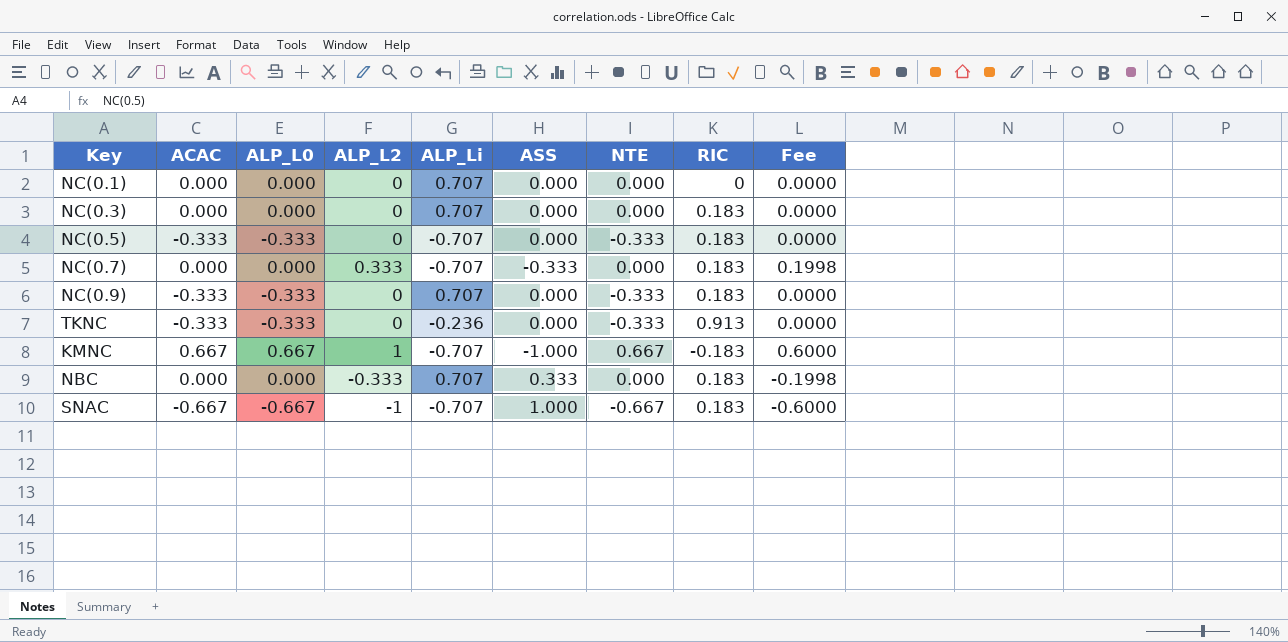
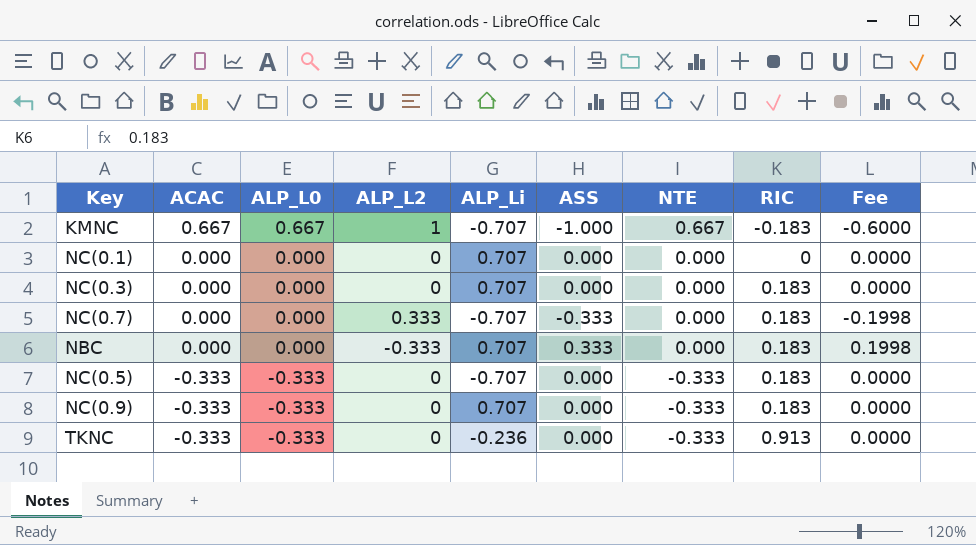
row order: none -> ACAC descending
column Fee | formula: [ALP_L2] * 0.6 -> [ASS] * 0.6
row SNAC: -0.667 | -0.667 | -1 | -0.707 | 1.000 | -0.667 | 0.183 | -0.6000 -> none

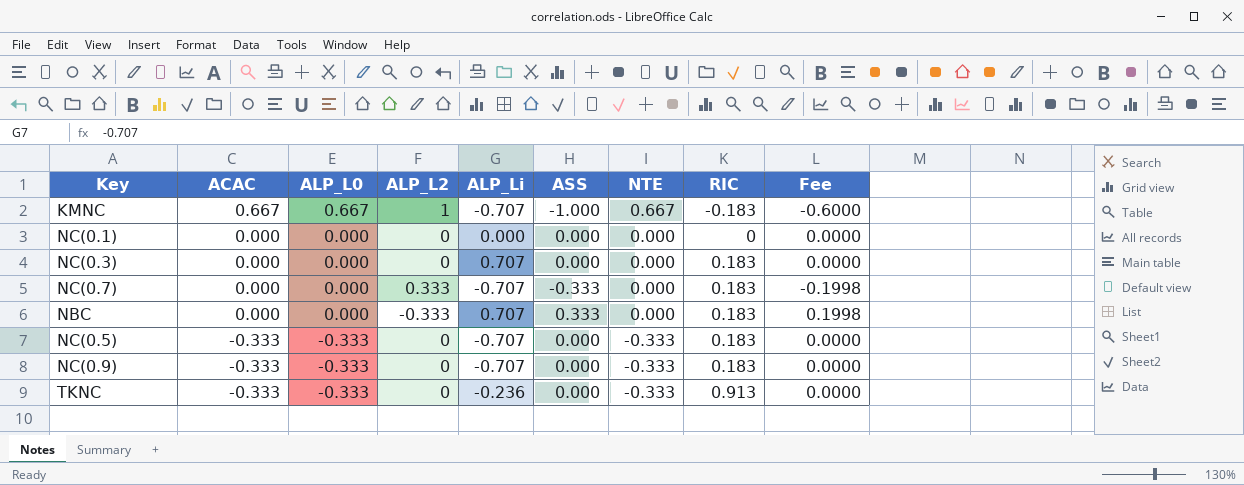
NC(0.1) | ALP_Li: 0.707 -> 0.000
NC(0.9) | ALP_Li: 0.707 -> -0.707

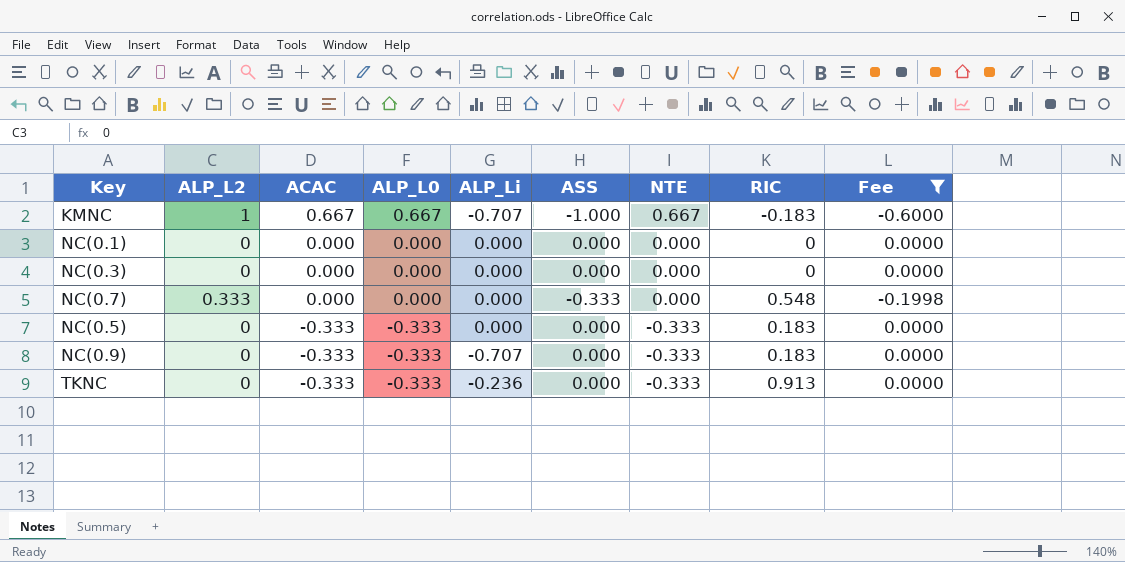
filter: none -> Fee != 0.1998
column ALP_L2 | position: 4 -> 2
NC(0.3) | ALP_Li: 0.707 -> 0.000
NC(0.3) | RIC: 0.183 -> 0
NC(0.7) | ALP_Li: -0.707 -> 0.000
NC(0.7) | RIC: 0.183 -> 0.548
NC(0.5) | ALP_Li: -0.707 -> 0.000

